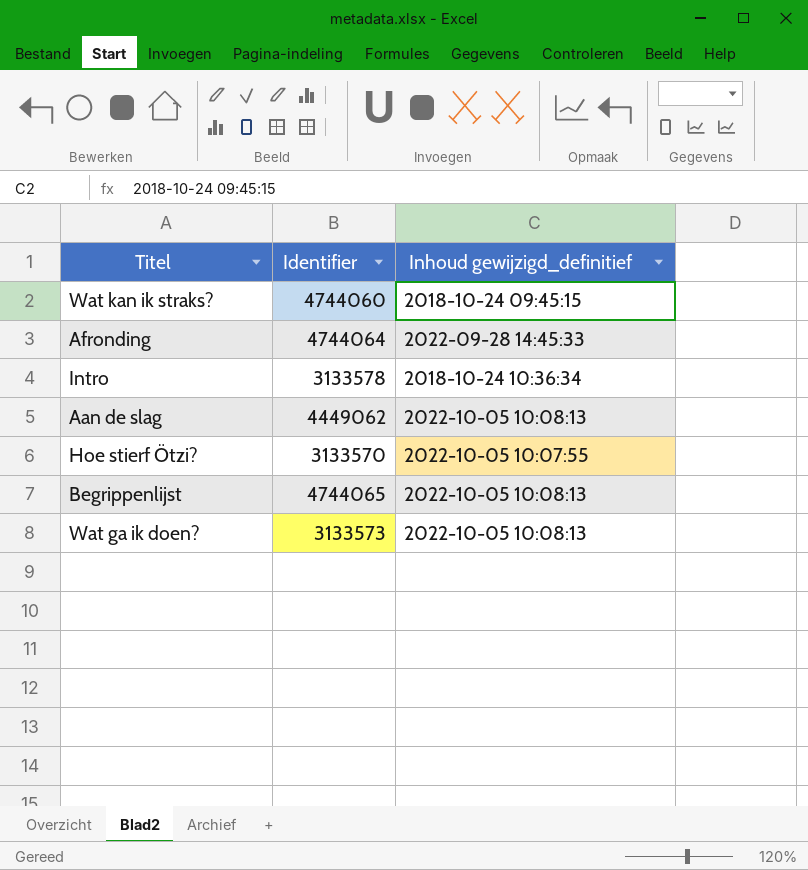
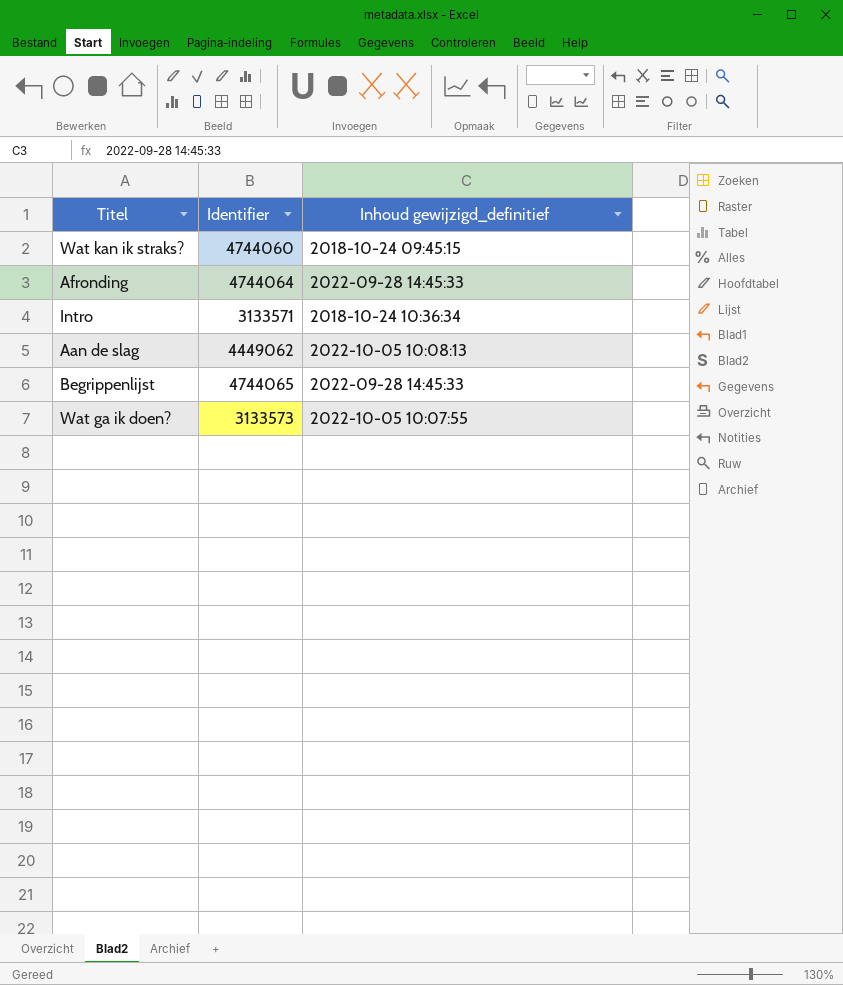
row Hoe stierf Ötzi?: 3133570 | 2022-10-05 10:07:55 -> none
Intro | Identifier: 3133578 -> 3133571
Begrippenlijst | Inhoud gewijzigd_definitief: 2022-10-05 10:08:13 -> 2022-09-28 14:45:33
Wat ga ik doen? | Inhoud gewijzigd_definitief: 2022-10-05 10:08:13 -> 2022-10-05 10:07:55

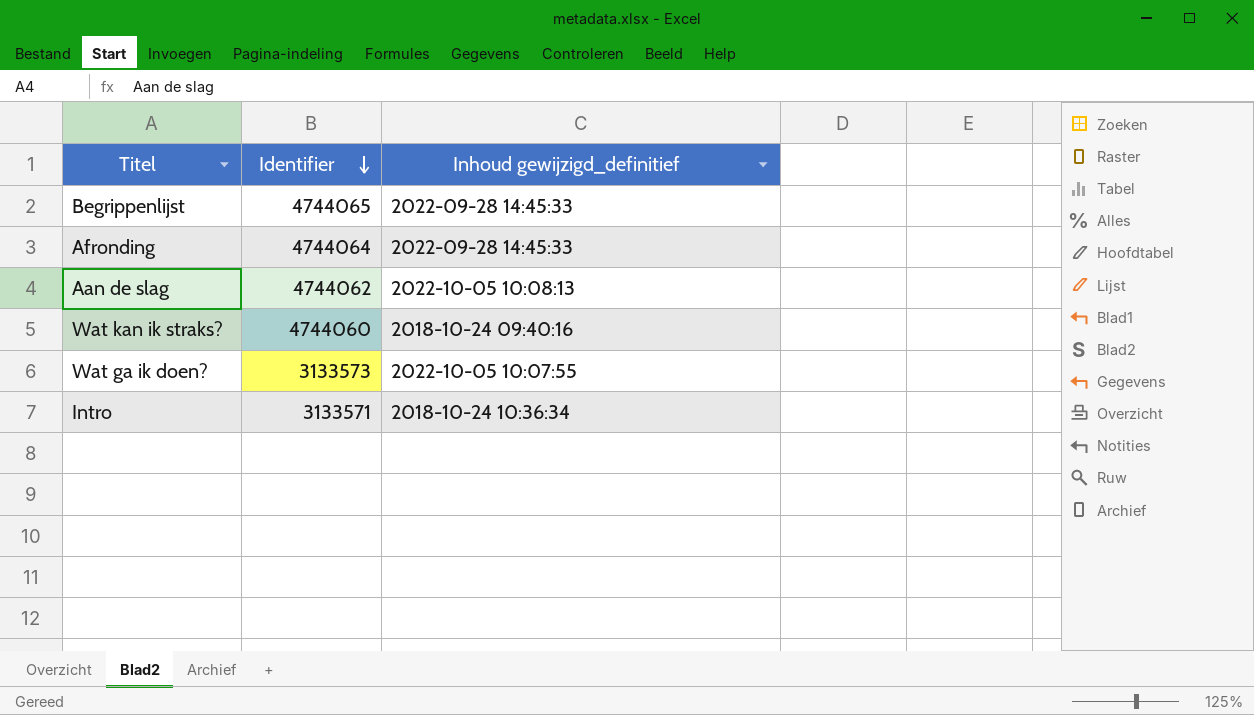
row order: none -> Identifier descending
Aan de slag | Identifier: 4449062 -> 4744062
Wat kan ik straks? | Inhoud gewijzigd_definitief: 2018-10-24 09:45:15 -> 2018-10-24 09:40:16

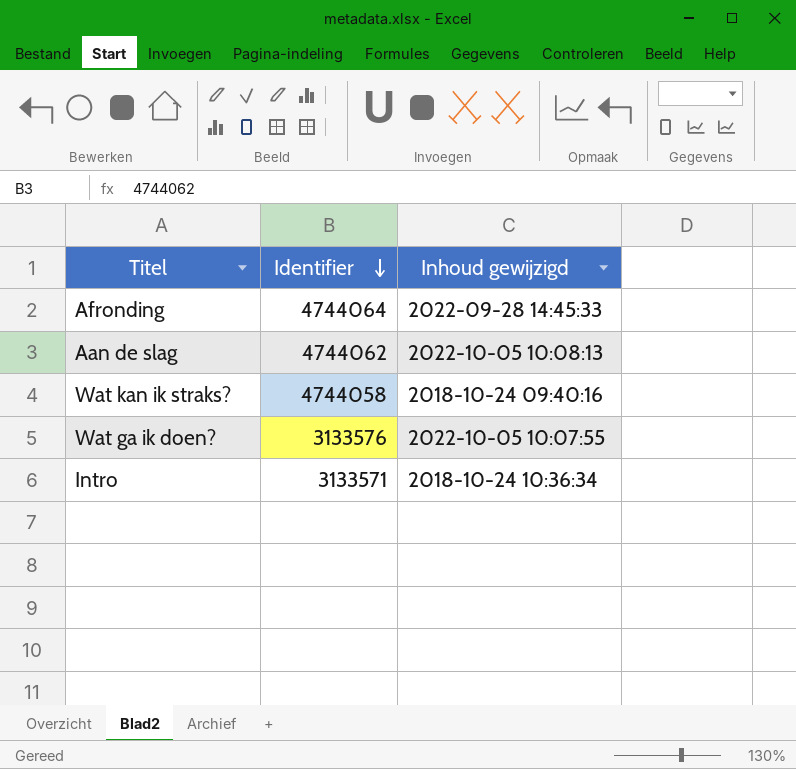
column name: Inhoud gewijzigd_definitief -> Inhoud gewijzigd
row Begrippenlijst: 4744065 | 2022-09-28 14:45:33 -> none
Wat kan ik straks? | Identifier: 4744060 -> 4744058
Wat ga ik doen? | Identifier: 3133573 -> 3133576

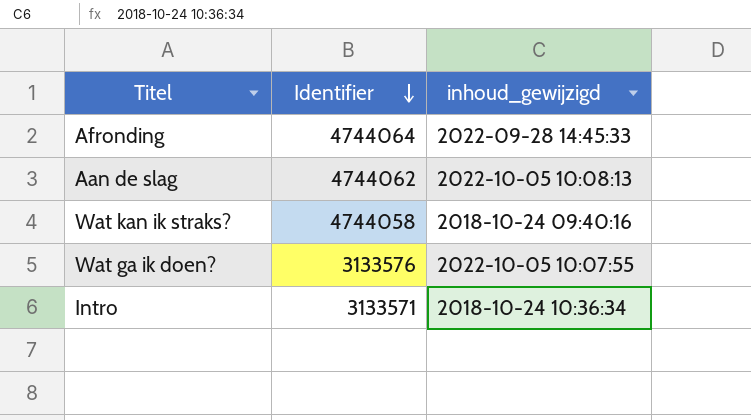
column name: Inhoud gewijzigd -> inhoud_gewijzigd

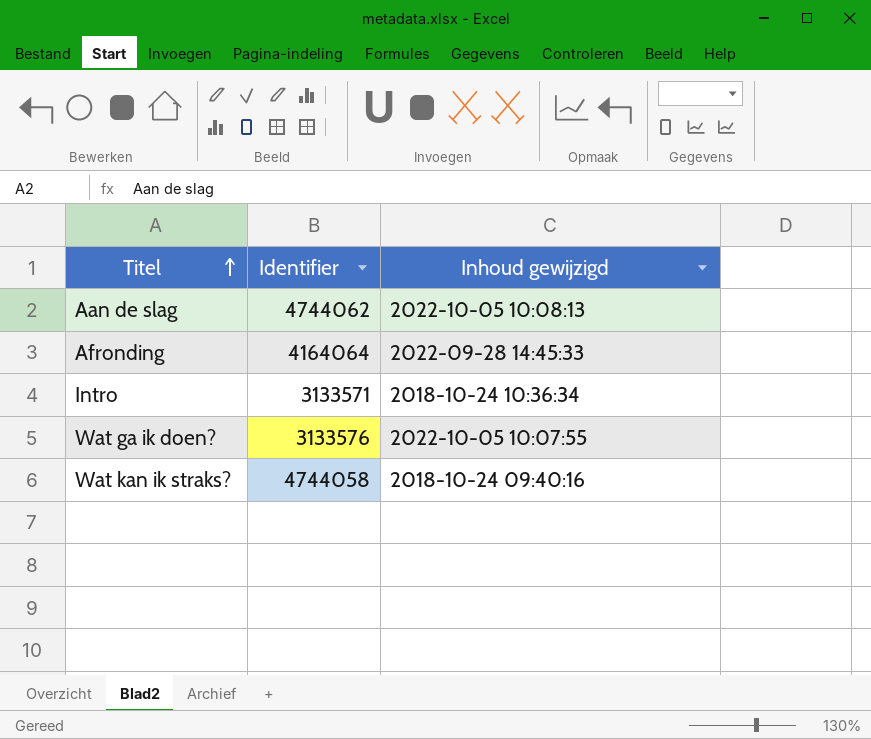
row order: Identifier descending -> Titel ascending
column name: inhoud_gewijzigd -> Inhoud gewijzigd
Afronding | Identifier: 4744064 -> 4164064

